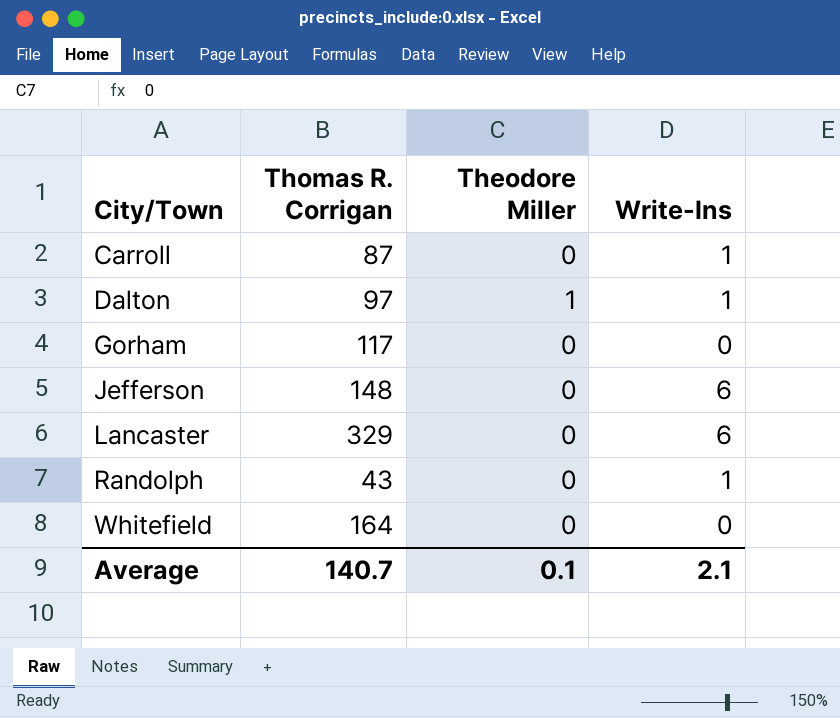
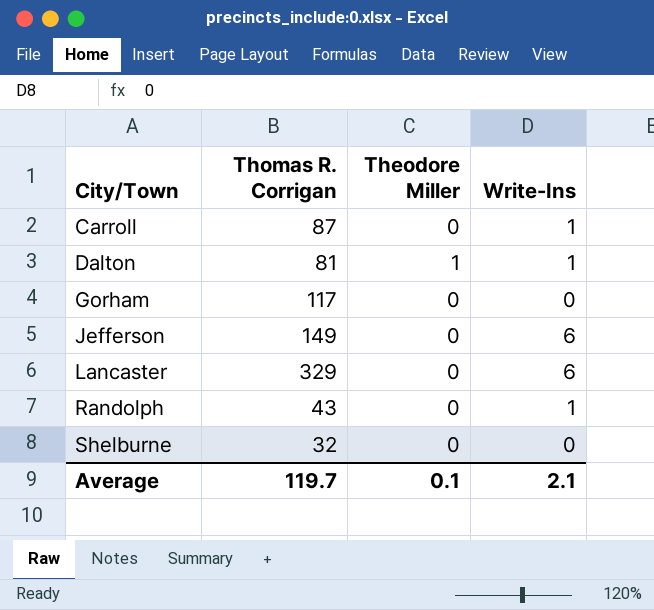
row Whitefield: 164 | 0 | 0 -> none
Dalton | Thomas R. Corrigan: 97 -> 81
Jefferson | Thomas R. Corrigan: 148 -> 149
row Shelburne: none -> 32 | 0 | 0
Average | Thomas R. Corrigan: 140.7 -> 119.7

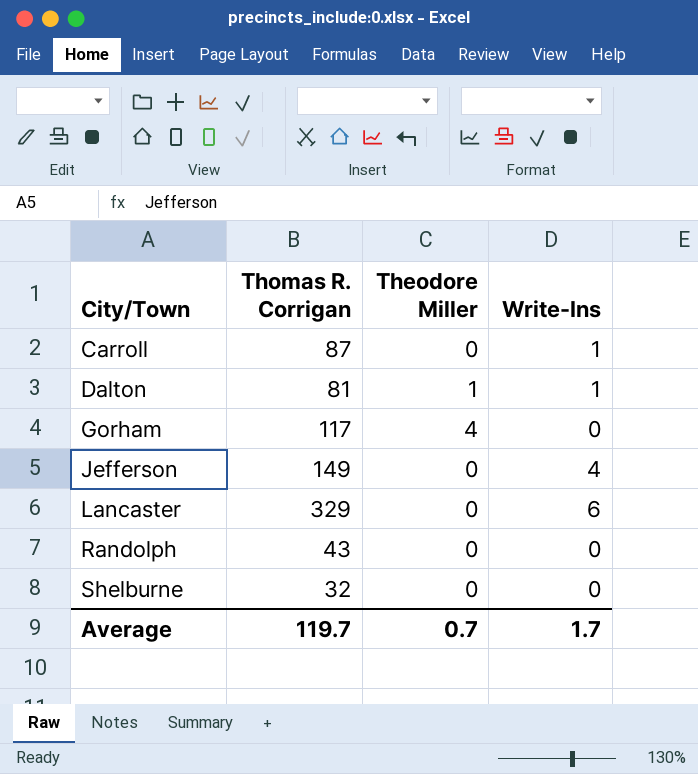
Gorham | Theodore Miller: 0 -> 4
Jefferson | Write-Ins: 6 -> 4
Randolph | Write-Ins: 1 -> 0
Average | Theodore Miller: 0.1 -> 0.7
Average | Write-Ins: 2.1 -> 1.7

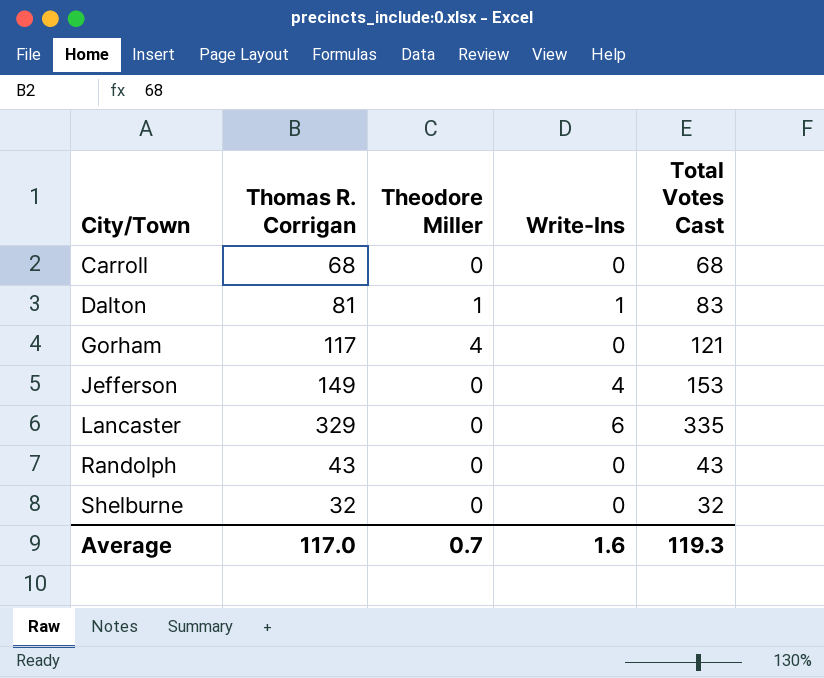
column Total Votes Cast | formula: none -> [Thomas R. Corrigan] + [Theodore Miller] + [Write-Ins]
Carroll | Thomas R. Corrigan: 87 -> 68
Carroll | Write-Ins: 1 -> 0
Average | Thomas R. Corrigan: 119.7 -> 117.0
Average | Write-Ins: 1.7 -> 1.6

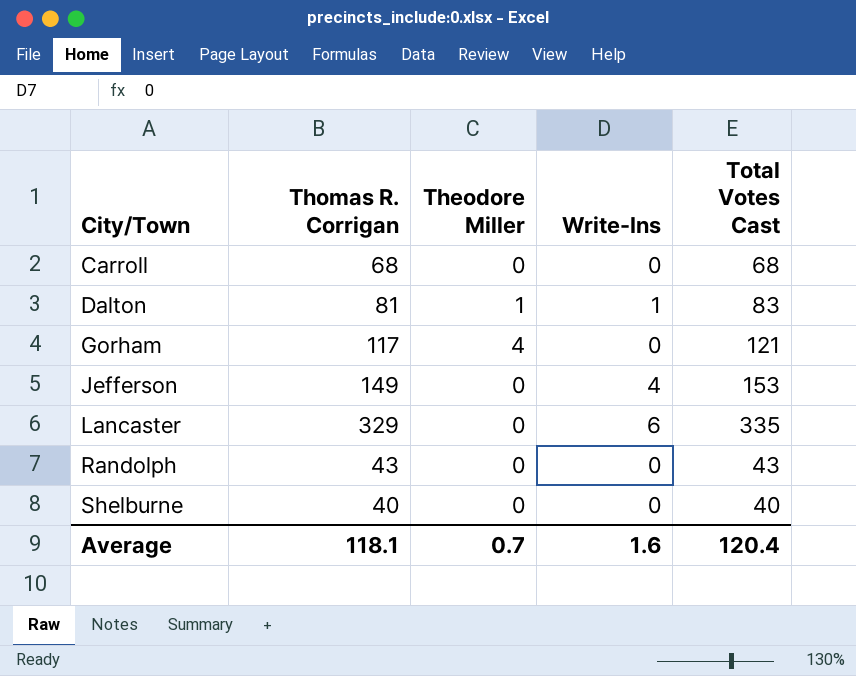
Shelburne | Thomas R. Corrigan: 32 -> 40
Shelburne | Total Votes Cast: 32 -> 40
Average | Thomas R. Corrigan: 117.0 -> 118.1
Average | Total Votes Cast: 119.3 -> 120.4

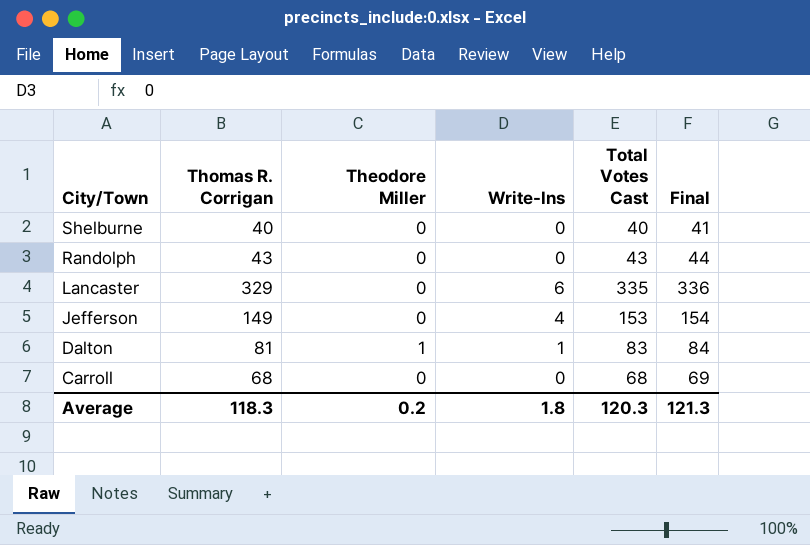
row order: City/Town ascending -> City/Town descending
column Final | formula: none -> [Total Votes Cast] + 1
row Gorham: 117 | 4 | 0 | 121 -> none
Average | Thomas R. Corrigan: 118.1 -> 118.3
Average | Theodore Miller: 0.7 -> 0.2
Average | Write-Ins: 1.6 -> 1.8
Average | Total Votes Cast: 120.4 -> 120.3

